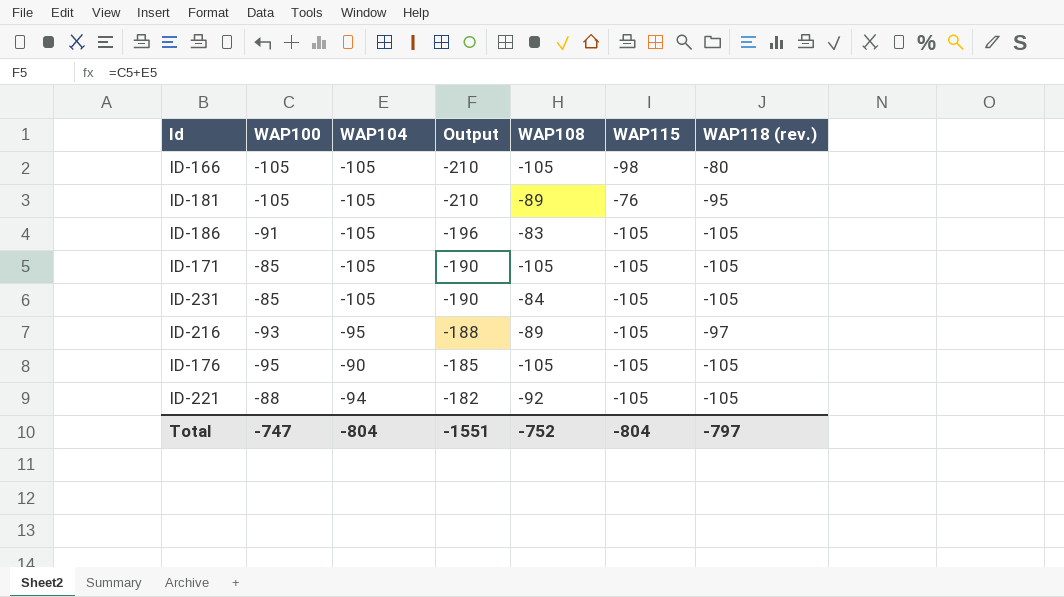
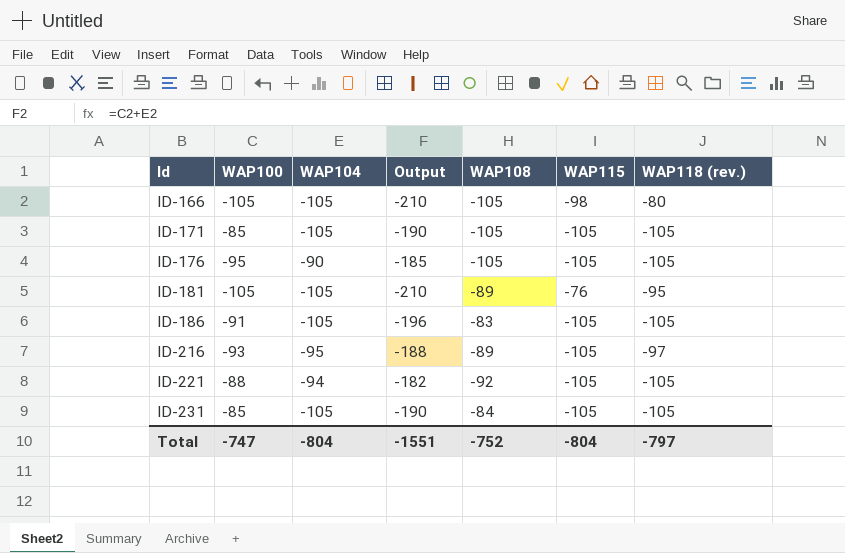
row order: Output ascending -> Id ascending

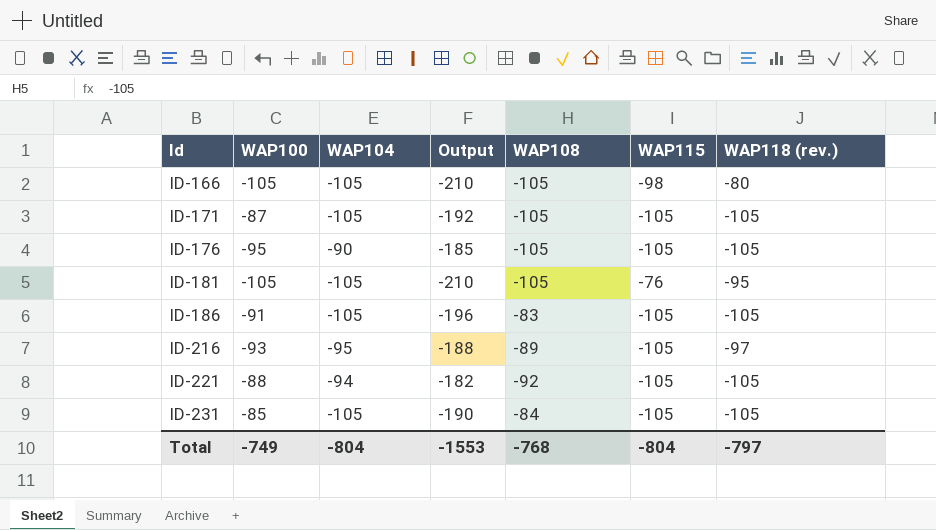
ID-171 | WAP100: -85 -> -87
ID-171 | Output: -190 -> -192
ID-181 | WAP108: -89 -> -105
Total | WAP100: -747 -> -749
Total | Output: -1551 -> -1553
Total | WAP108: -752 -> -768

